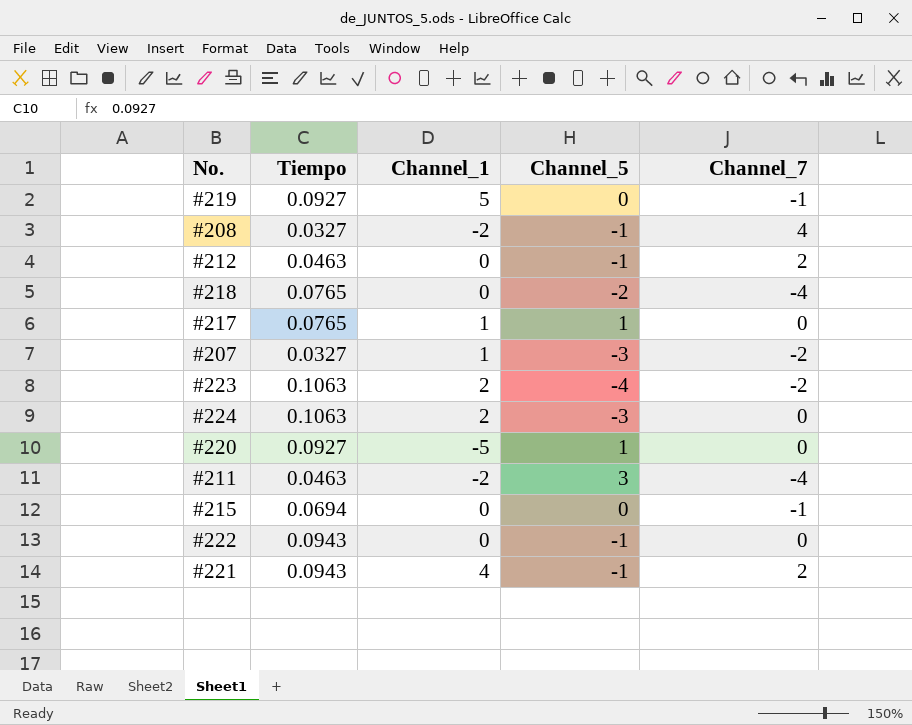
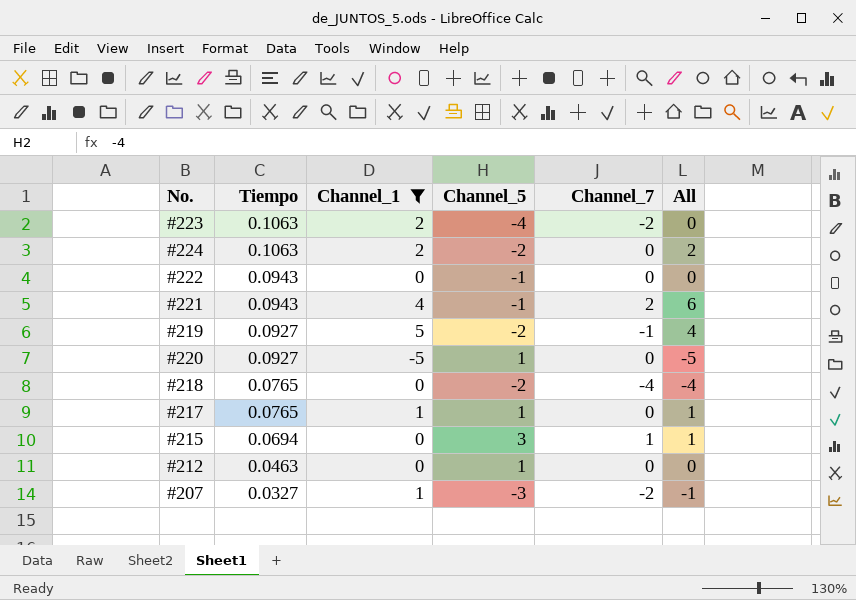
filter: none -> Channel_1 != -2
row order: none -> Tiempo descending
column All | formula: none -> [Channel_1] + [Channel_7]
#224 | Channel_5: -3 -> -2
#219 | Channel_5: 0 -> -2
#215 | Channel_5: 0 -> 3
#215 | Channel_7: -1 -> 1
#212 | Channel_5: -1 -> 1
#212 | Channel_7: 2 -> 0

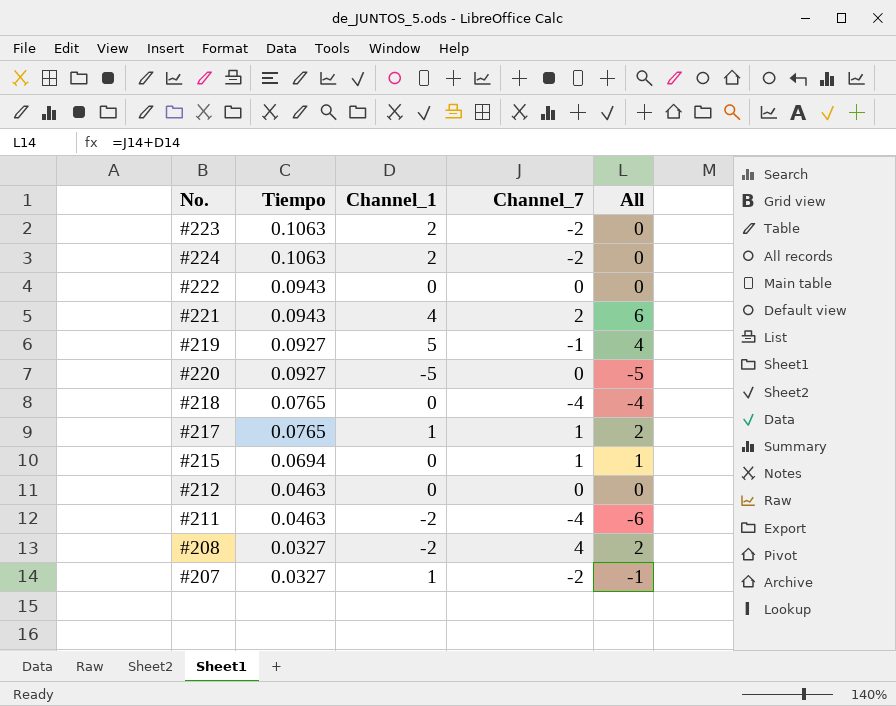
filter: Channel_1 != -2 -> none
column Channel_5 | position: 4 -> none
#224 | Channel_7: 0 -> -2
#224 | All: 2 -> 0
#217 | Channel_7: 0 -> 1
#217 | All: 1 -> 2

